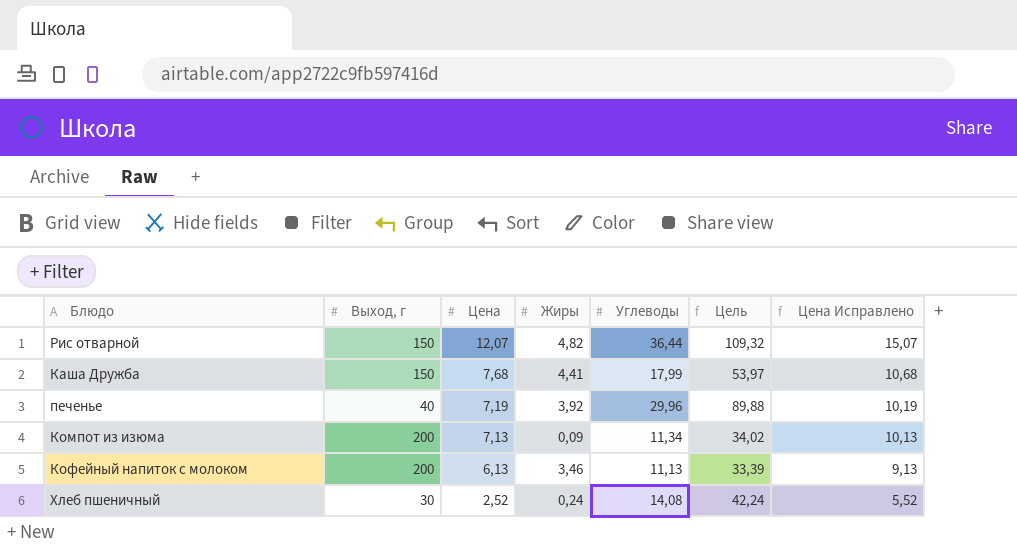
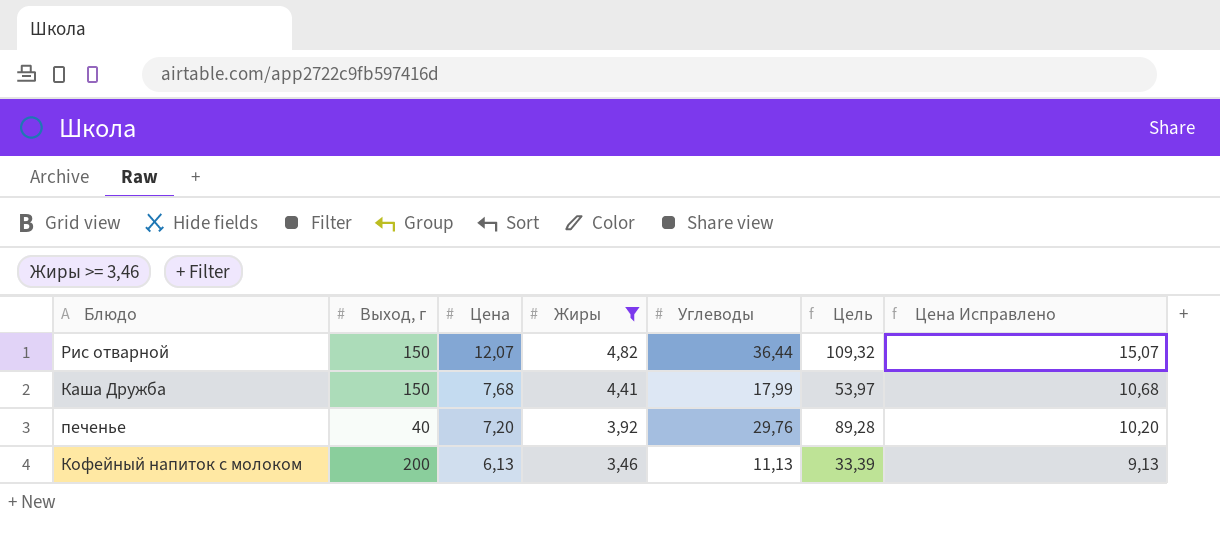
filter: none -> Жиры >= 3,46
печенье | Цена: 7,19 -> 7,20
печенье | Углеводы: 29,96 -> 29,76
печенье | Цель: 89,88 -> 89,28
печенье | Цена Исправлено: 10,19 -> 10,20

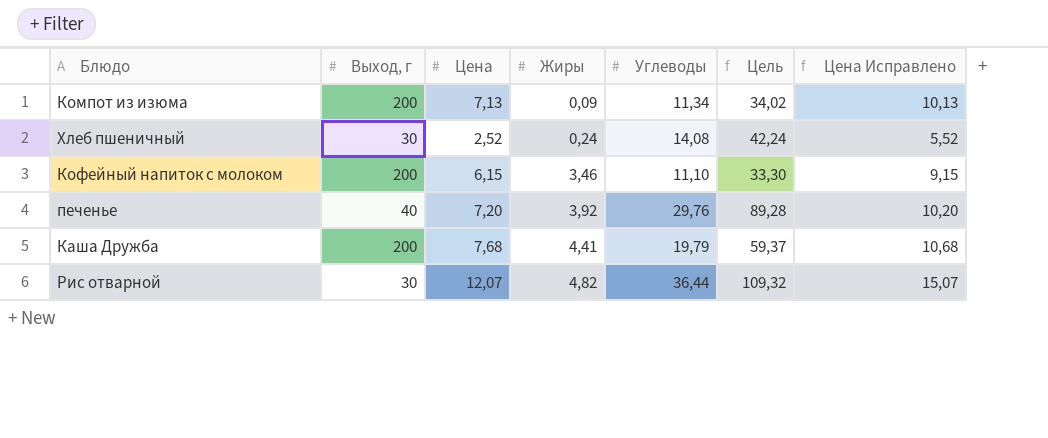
filter: Жиры >= 3,46 -> none
row order: Цена descending -> Жиры ascending
Кофейный напиток с молоком | Цена: 6,13 -> 6,15
Кофейный напиток с молоком | Углеводы: 11,13 -> 11,10
Кофейный напиток с молоком | Цель: 33,39 -> 33,30
Кофейный напиток с молоком | Цена Исправлено: 9,13 -> 9,15
Каша Дружба | Выход, г: 150 -> 200
Каша Дружба | Углеводы: 17,99 -> 19,79
Каша Дружба | Цель: 53,97 -> 59,37
Рис отварной | Выход, г: 150 -> 30

